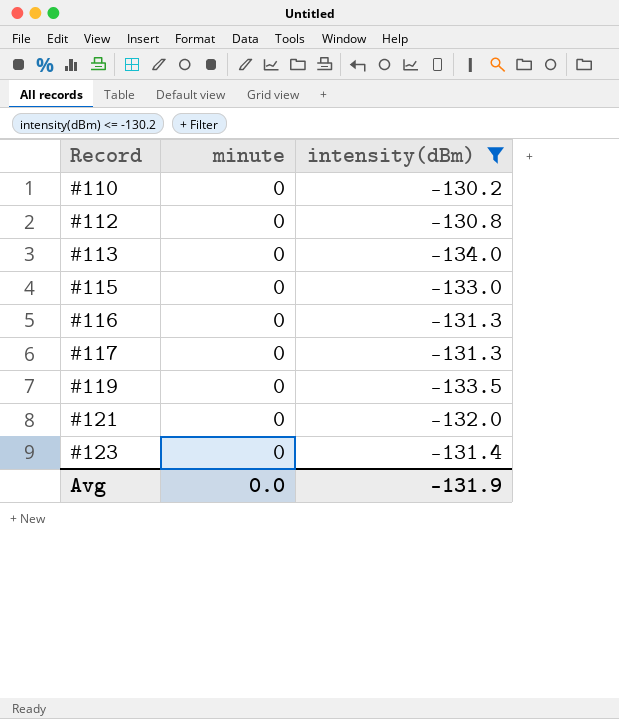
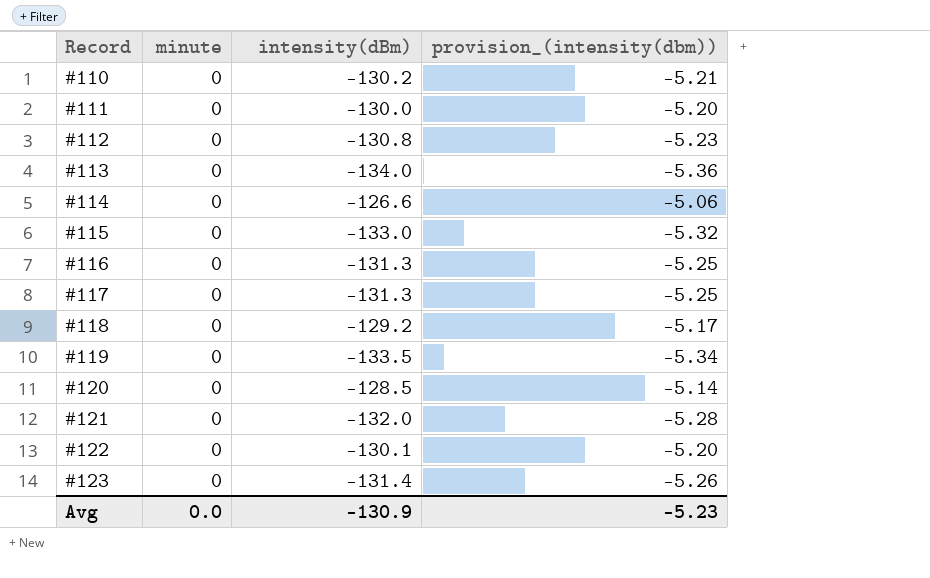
filter: intensity(dBm) <= -130.2 -> none
column provision_(intensity(dbm)) | formula: none -> [intensity(dBm)] * 0.04
Avg | intensity(dBm): -131.9 -> -130.9

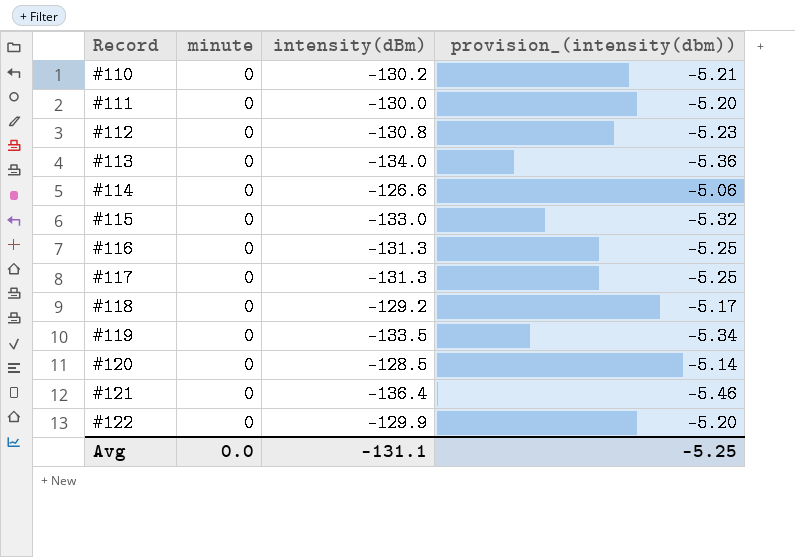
row #123: 0 | -131.4 | -5.26 -> none
#121 | intensity(dBm): -132.0 -> -136.4
#121 | provision_(intensity(dbm)): -5.28 -> -5.46
#122 | intensity(dBm): -130.1 -> -129.9
Avg | intensity(dBm): -130.9 -> -131.1
Avg | provision_(intensity(dbm)): -5.23 -> -5.25

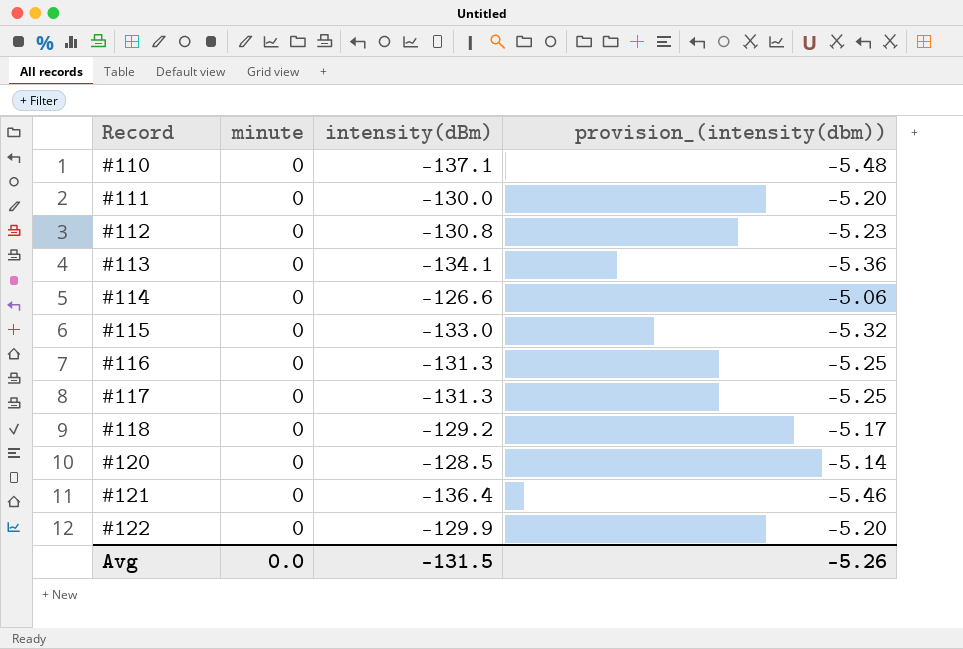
row #119: 0 | -133.5 | -5.34 -> none
#110 | intensity(dBm): -130.2 -> -137.1
#110 | provision_(intensity(dbm)): -5.21 -> -5.48
#113 | intensity(dBm): -134.0 -> -134.1
Avg | intensity(dBm): -131.1 -> -131.5
Avg | provision_(intensity(dbm)): -5.25 -> -5.26

